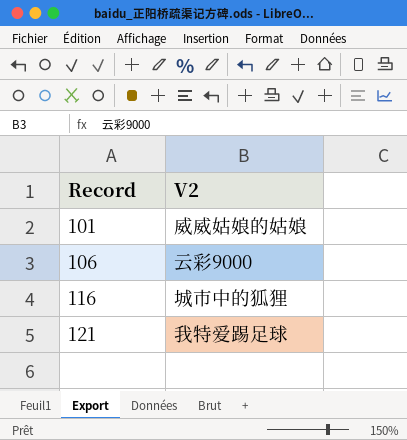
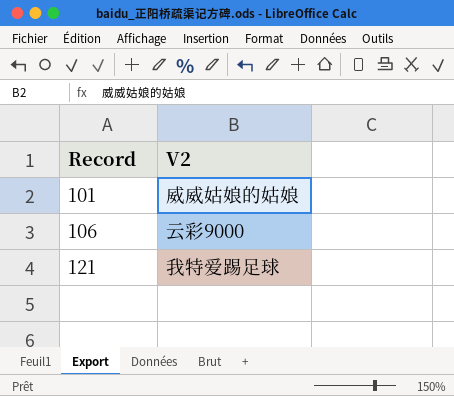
row 116: 城市中的狐狸 -> none

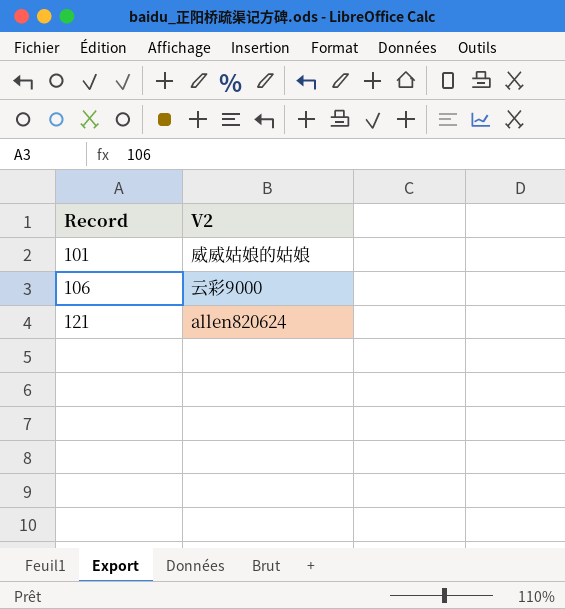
121 | V2: 我特爱踢足球 -> allen820624

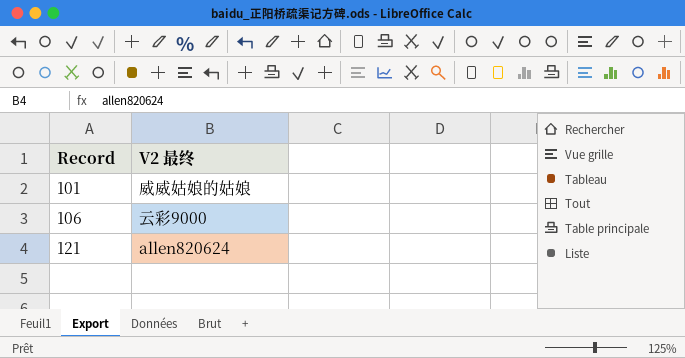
column name: V2 -> V2 最终

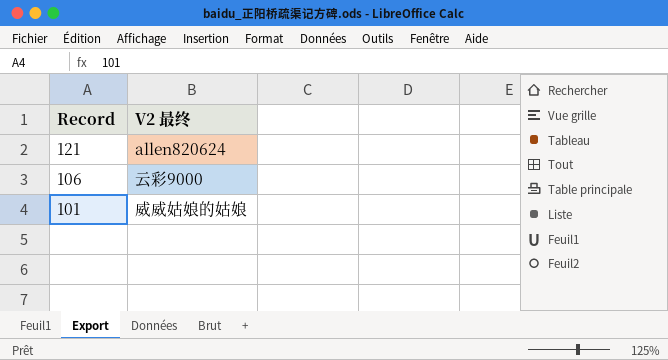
row order: Record ascending -> Record descending

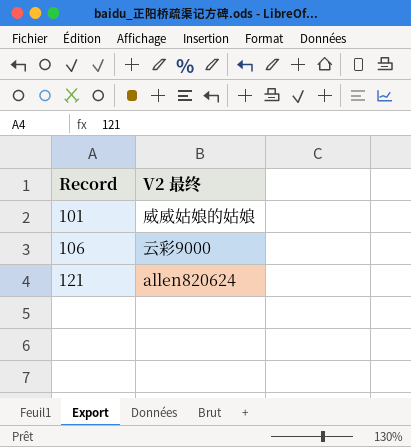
row order: Record descending -> Record ascending

